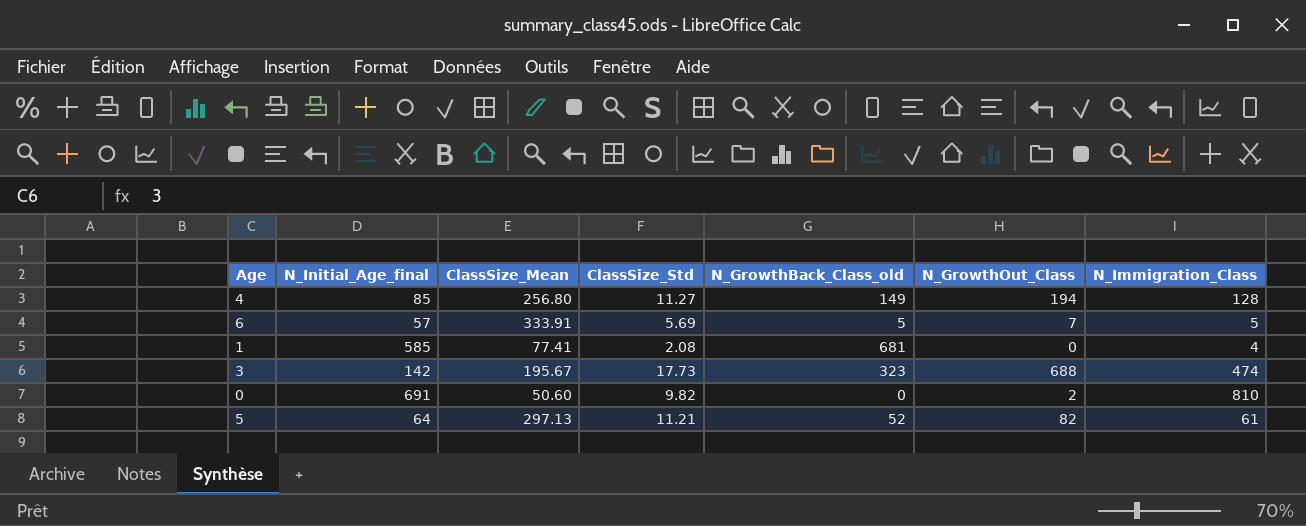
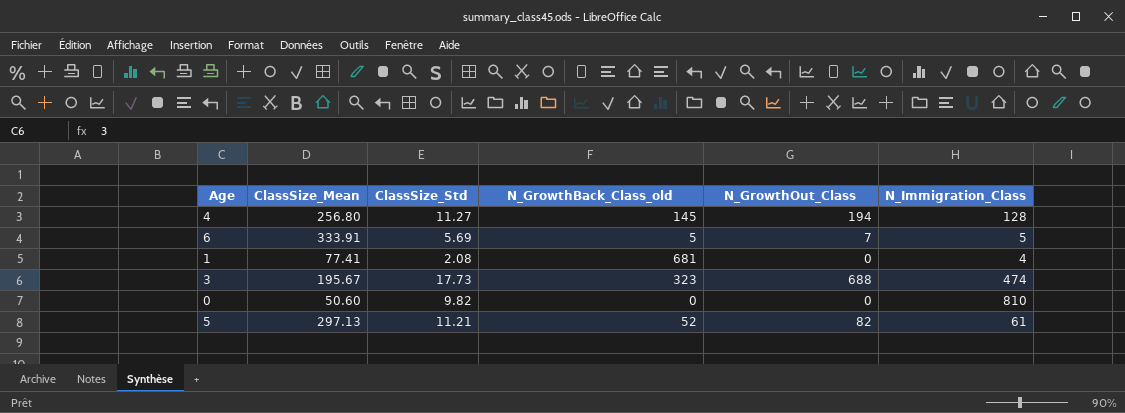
column N_Initial_Age_final | position: 2 -> none
4 | N_GrowthBack_Class_old: 149 -> 145
0 | N_GrowthOut_Class: 2 -> 0

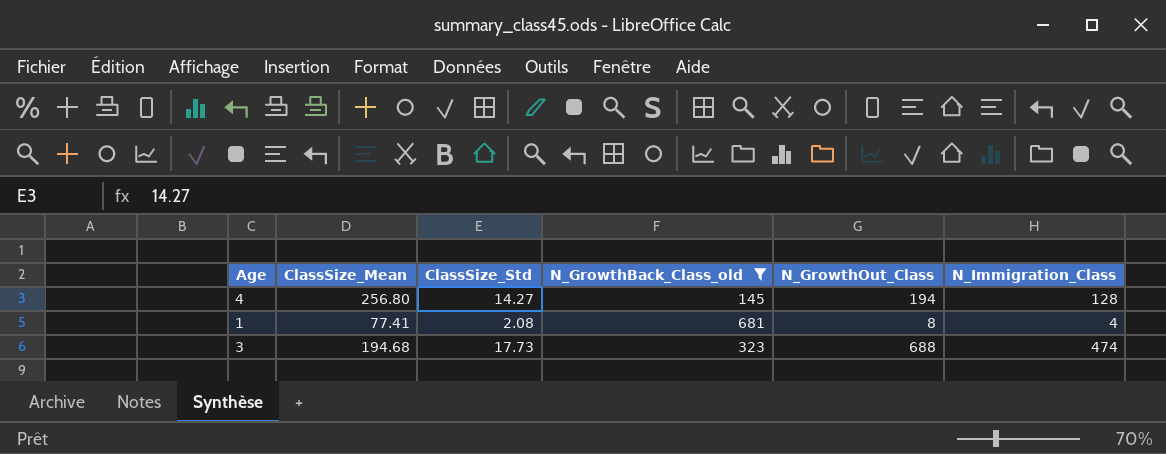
filter: none -> N_GrowthBack_Class_old >= 145
4 | ClassSize_Std: 11.27 -> 14.27
1 | N_GrowthOut_Class: 0 -> 8
3 | ClassSize_Mean: 195.67 -> 194.68

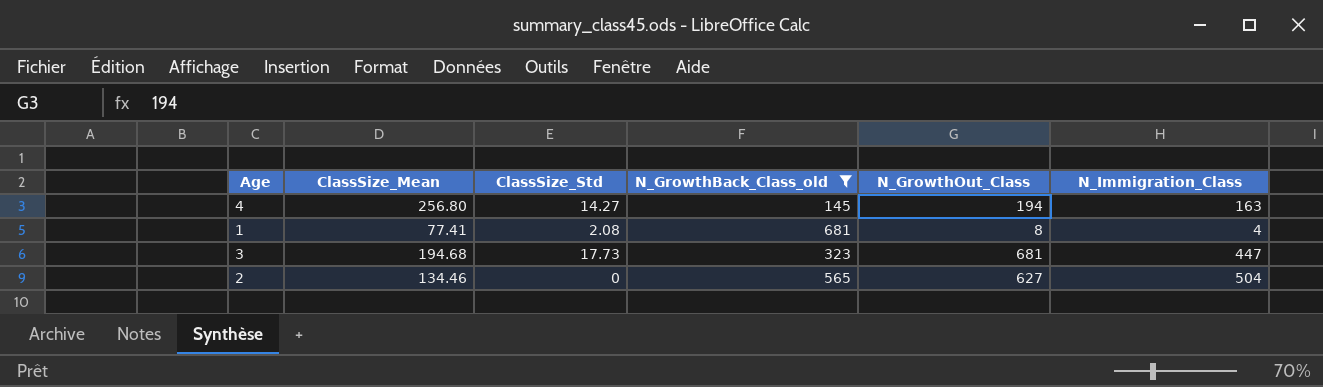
4 | N_Immigration_Class: 128 -> 163
3 | N_GrowthOut_Class: 688 -> 681
3 | N_Immigration_Class: 474 -> 447
row 2: none -> 134.46 | 0 | 565 | 627 | 504

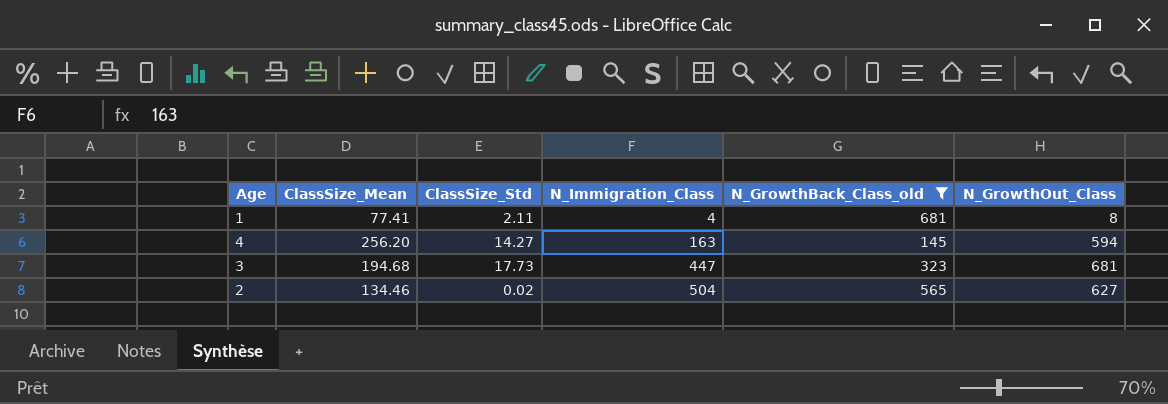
row order: none -> N_Immigration_Class ascending
column N_Immigration_Class | position: 6 -> 4
1 | ClassSize_Std: 2.08 -> 2.11
4 | ClassSize_Mean: 256.80 -> 256.20
4 | N_GrowthOut_Class: 194 -> 594
2 | ClassSize_Std: 0 -> 0.02

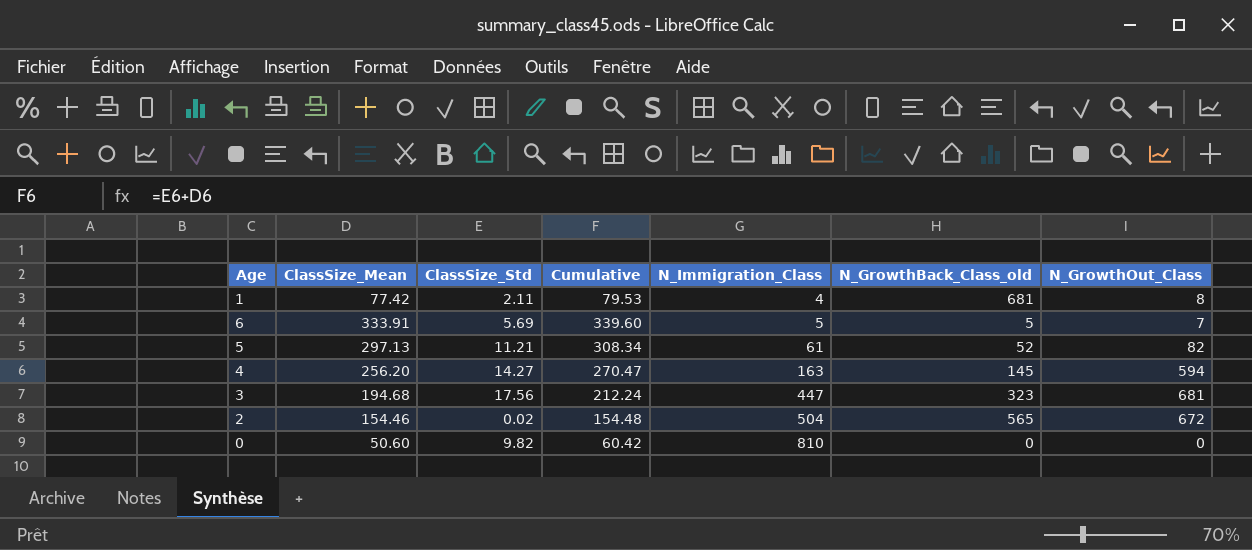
filter: N_GrowthBack_Class_old >= 145 -> none
column Cumulative | formula: none -> [ClassSize_Mean] + [ClassSize_Std]
1 | ClassSize_Mean: 77.41 -> 77.42
3 | ClassSize_Std: 17.73 -> 17.56
2 | ClassSize_Mean: 134.46 -> 154.46
2 | N_GrowthOut_Class: 627 -> 672

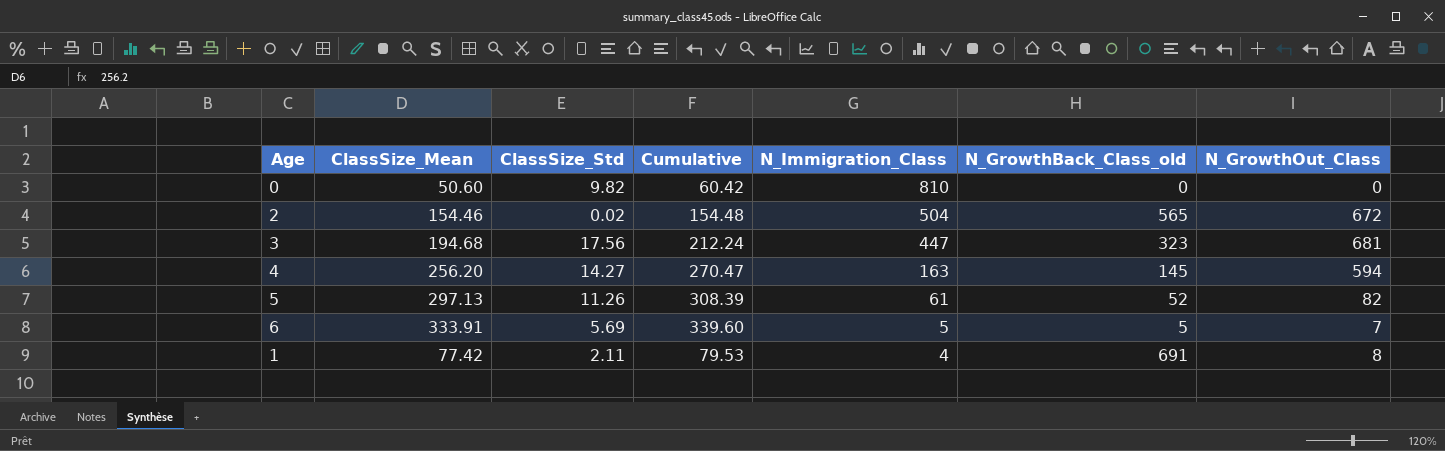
row order: N_Immigration_Class ascending -> N_Immigration_Class descending
5 | ClassSize_Std: 11.21 -> 11.26
5 | Cumulative: 308.34 -> 308.39
1 | N_GrowthBack_Class_old: 681 -> 691

